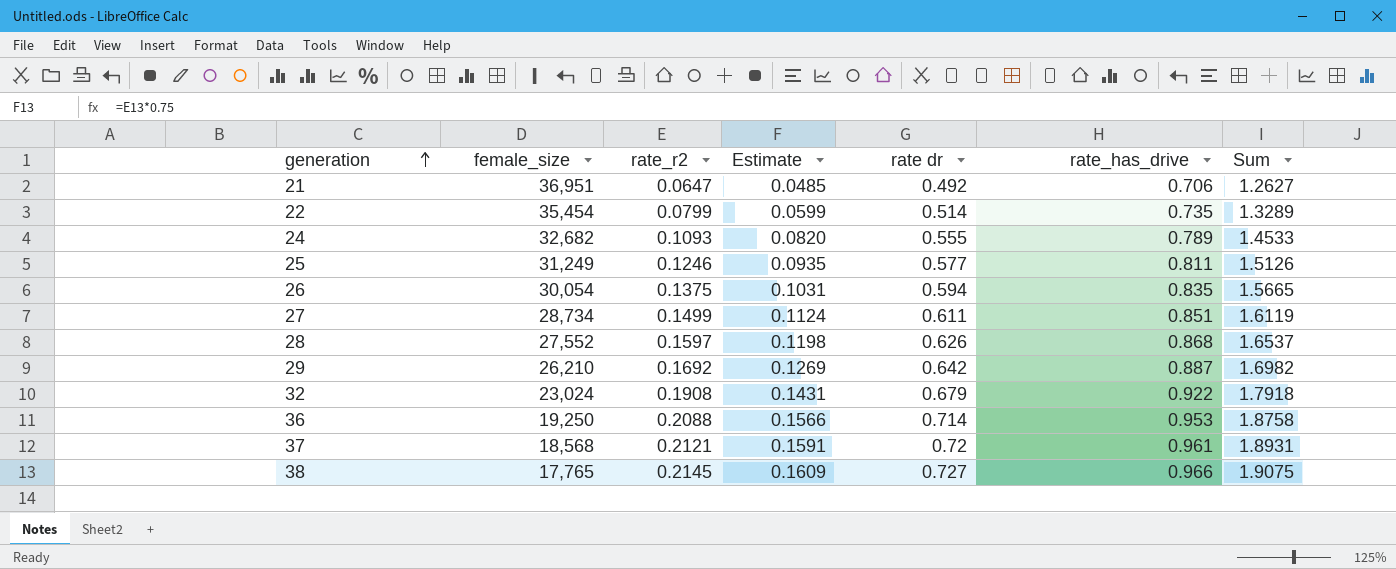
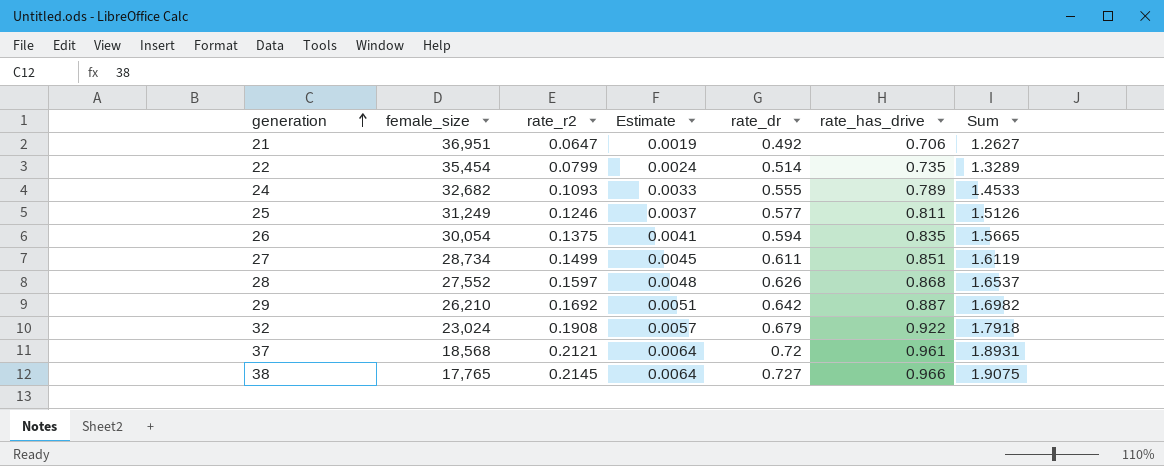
column Estimate | formula: [rate_r2] * 0.75 -> [rate_r2] * 0.03
column name: rate dr -> rate_dr
row 36: 19,250 | 0.2088 | 0.1566 | 0.714 | 0.953 | 1.8758 -> none

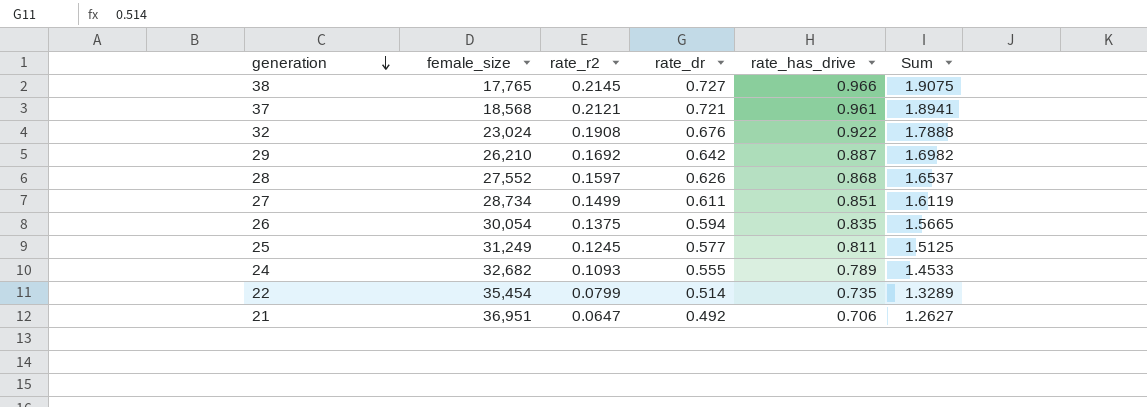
row order: generation ascending -> generation descending
column Estimate | formula: [rate_r2] * 0.03 -> none
37 | rate_dr: 0.72 -> 0.721
37 | Sum: 1.8931 -> 1.8941
32 | rate_dr: 0.679 -> 0.676
32 | Sum: 1.7918 -> 1.7888
25 | rate_r2: 0.1246 -> 0.1245
25 | Sum: 1.5126 -> 1.5125

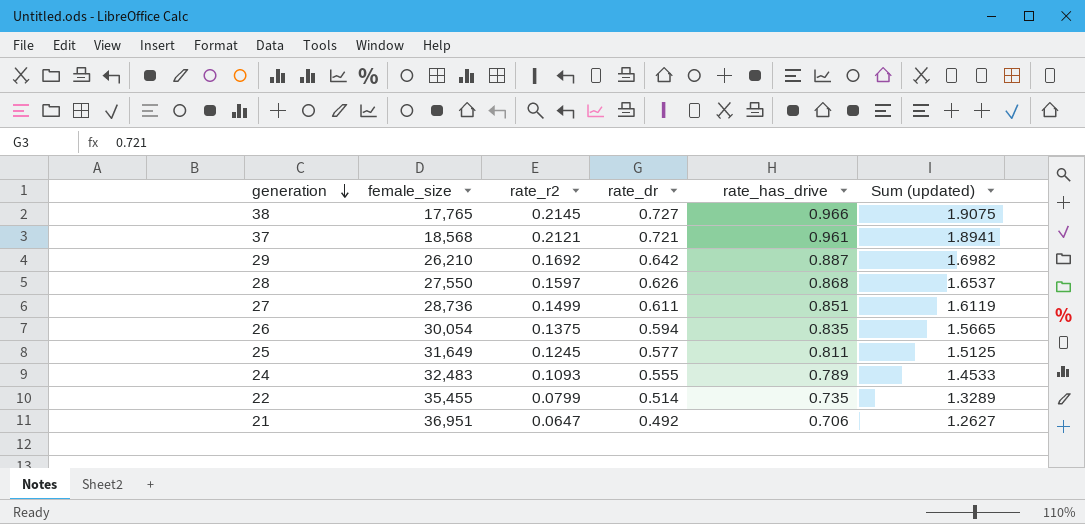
column name: Sum -> Sum (updated)
row 32: 23,024 | 0.1908 | 0.676 | 0.922 | 1.7888 -> none
28 | female_size: 27,552 -> 27,550
27 | female_size: 28,734 -> 28,736
25 | female_size: 31,249 -> 31,649
24 | female_size: 32,682 -> 32,483
22 | female_size: 35,454 -> 35,455

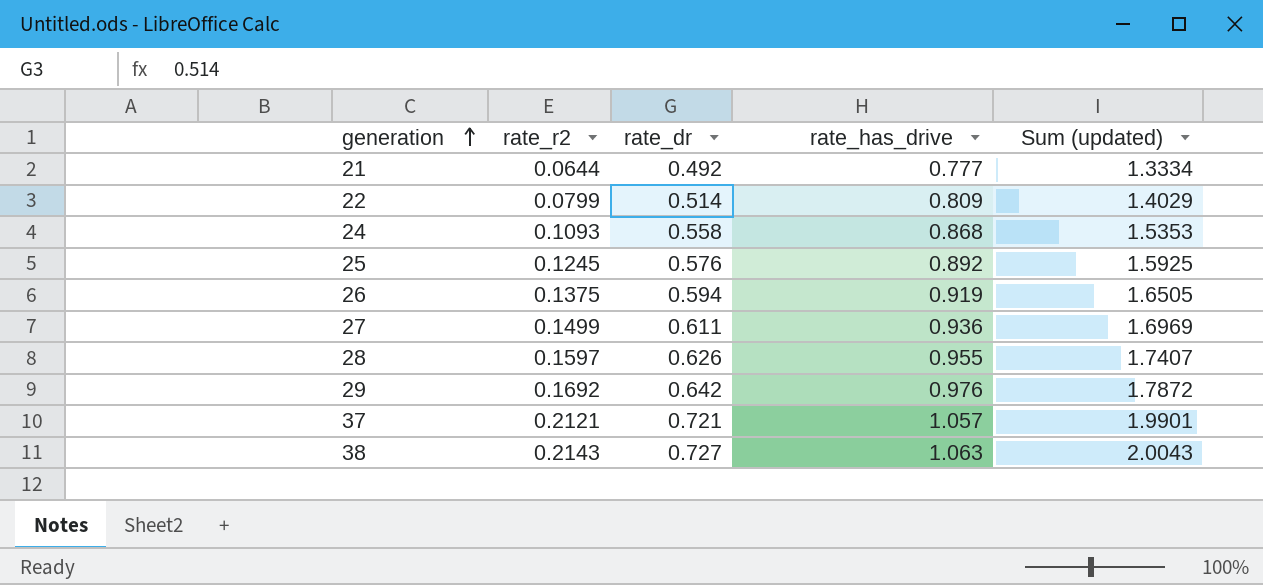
row order: generation descending -> generation ascending
column female_size | position: 2 -> none
21 | rate_r2: 0.0647 -> 0.0644
21 | rate_has_drive: 0.706 -> 0.777
21 | Sum (updated): 1.2627 -> 1.3334
22 | rate_has_drive: 0.735 -> 0.809
22 | Sum (updated): 1.3289 -> 1.4029
24 | rate_dr: 0.555 -> 0.558
24 | rate_has_drive: 0.789 -> 0.868
24 | Sum (updated): 1.4533 -> 1.5353
25 | rate_dr: 0.577 -> 0.576
25 | rate_has_drive: 0.811 -> 0.892
25 | Sum (updated): 1.5125 -> 1.5925
26 | rate_has_drive: 0.835 -> 0.919
26 | Sum (updated): 1.5665 -> 1.6505
27 | rate_has_drive: 0.851 -> 0.936
27 | Sum (updated): 1.6119 -> 1.6969
28 | rate_has_drive: 0.868 -> 0.955
28 | Sum (updated): 1.6537 -> 1.7407
29 | rate_has_drive: 0.887 -> 0.976
29 | Sum (updated): 1.6982 -> 1.7872
37 | rate_has_drive: 0.961 -> 1.057
37 | Sum (updated): 1.8941 -> 1.9901
38 | rate_r2: 0.2145 -> 0.2143
38 | rate_has_drive: 0.966 -> 1.063
38 | Sum (updated): 1.9075 -> 2.0043

